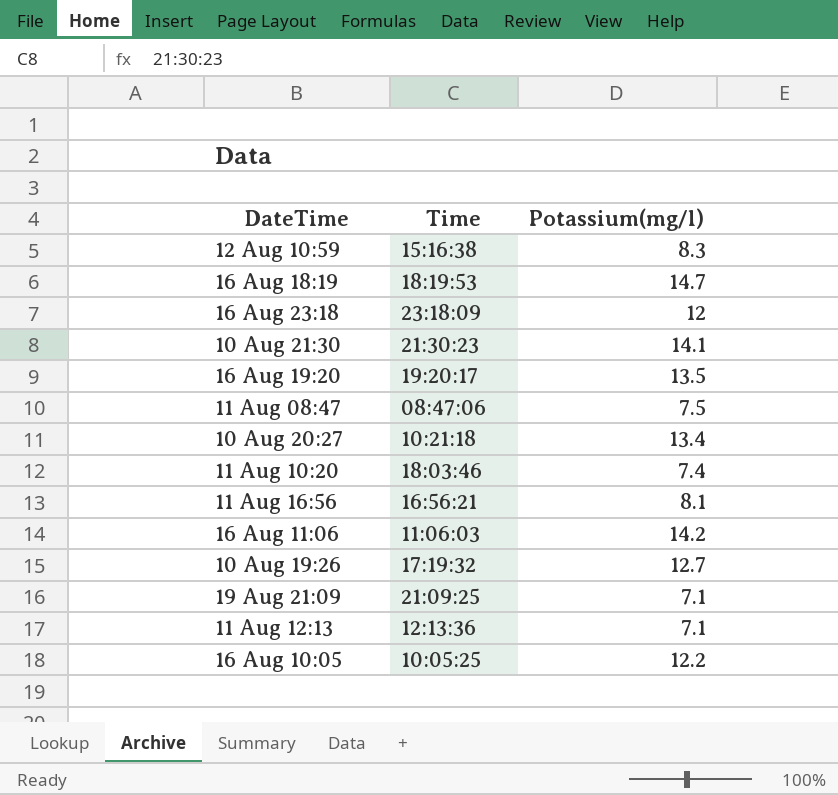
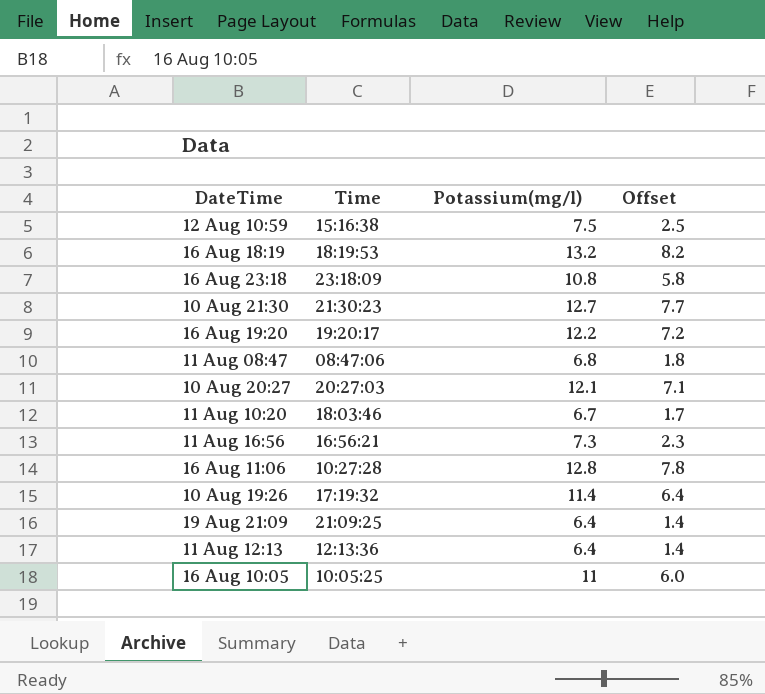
column Offset | formula: none -> [Potassium(mg/l)] - 5
12 Aug 10:59 | Potassium(mg/l): 8.3 -> 7.5
16 Aug 18:19 | Potassium(mg/l): 14.7 -> 13.2
16 Aug 23:18 | Potassium(mg/l): 12 -> 10.8
10 Aug 21:30 | Potassium(mg/l): 14.1 -> 12.7
16 Aug 19:20 | Potassium(mg/l): 13.5 -> 12.2
11 Aug 08:47 | Potassium(mg/l): 7.5 -> 6.8
10 Aug 20:27 | Time: 10:21:18 -> 20:27:03
10 Aug 20:27 | Potassium(mg/l): 13.4 -> 12.1
11 Aug 10:20 | Potassium(mg/l): 7.4 -> 6.7
11 Aug 16:56 | Potassium(mg/l): 8.1 -> 7.3
16 Aug 11:06 | Time: 11:06:03 -> 10:27:28
16 Aug 11:06 | Potassium(mg/l): 14.2 -> 12.8
10 Aug 19:26 | Potassium(mg/l): 12.7 -> 11.4
19 Aug 21:09 | Potassium(mg/l): 7.1 -> 6.4
11 Aug 12:13 | Potassium(mg/l): 7.1 -> 6.4
16 Aug 10:05 | Potassium(mg/l): 12.2 -> 11

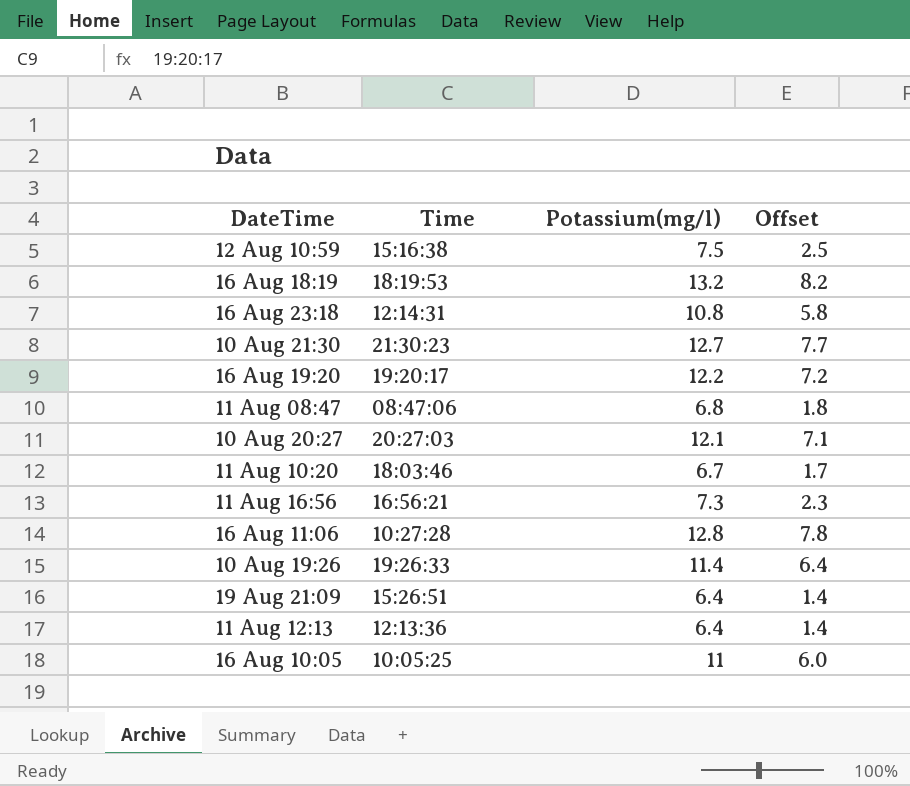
16 Aug 23:18 | Time: 23:18:09 -> 12:14:31
10 Aug 19:26 | Time: 17:19:32 -> 19:26:33
19 Aug 21:09 | Time: 21:09:25 -> 15:26:51

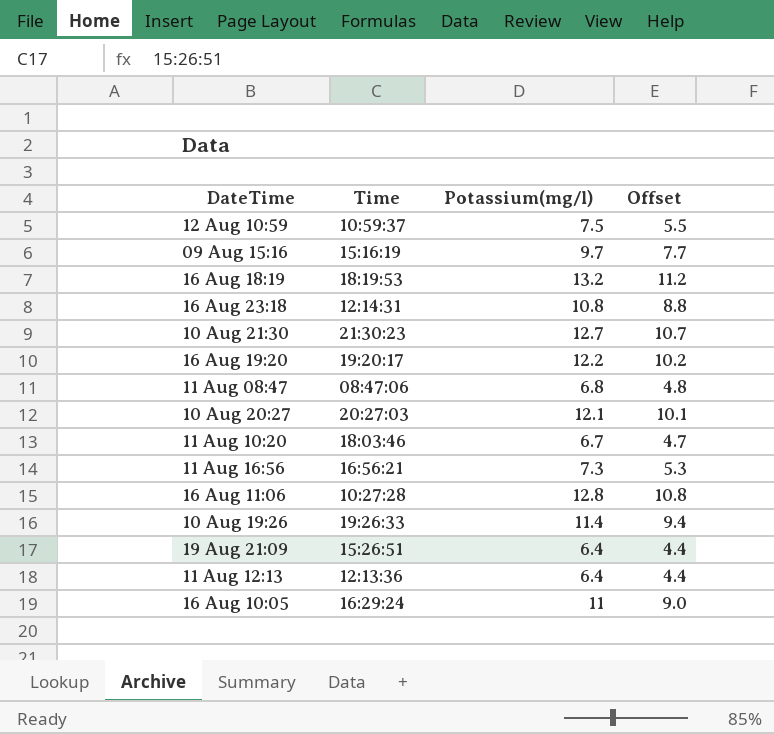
column Offset | formula: [Potassium(mg/l)] - 5 -> [Potassium(mg/l)] - 2
12 Aug 10:59 | Time: 15:16:38 -> 10:59:37
row 09 Aug 15:16: none -> 15:16:19 | 9.7 | 7.7
16 Aug 10:05 | Time: 10:05:25 -> 16:29:24

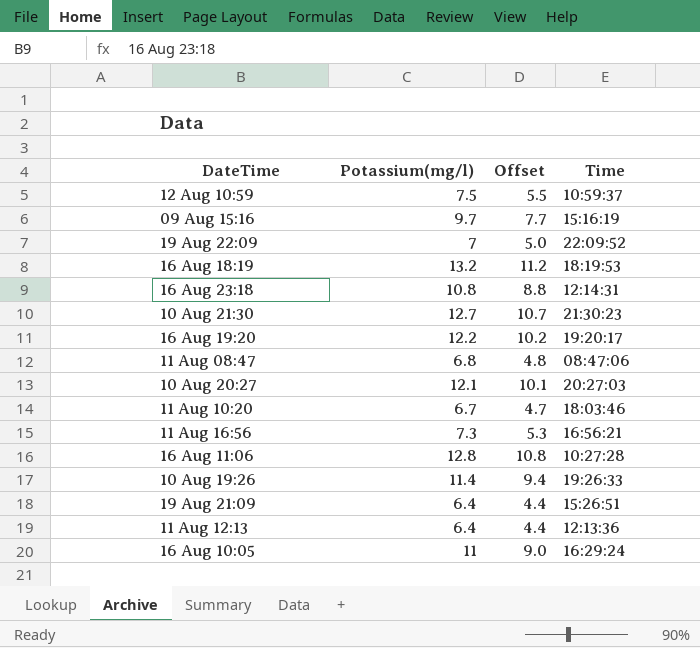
column Time | position: 2 -> 4
row 19 Aug 22:09: none -> 7 | 5.0 | 22:09:52

